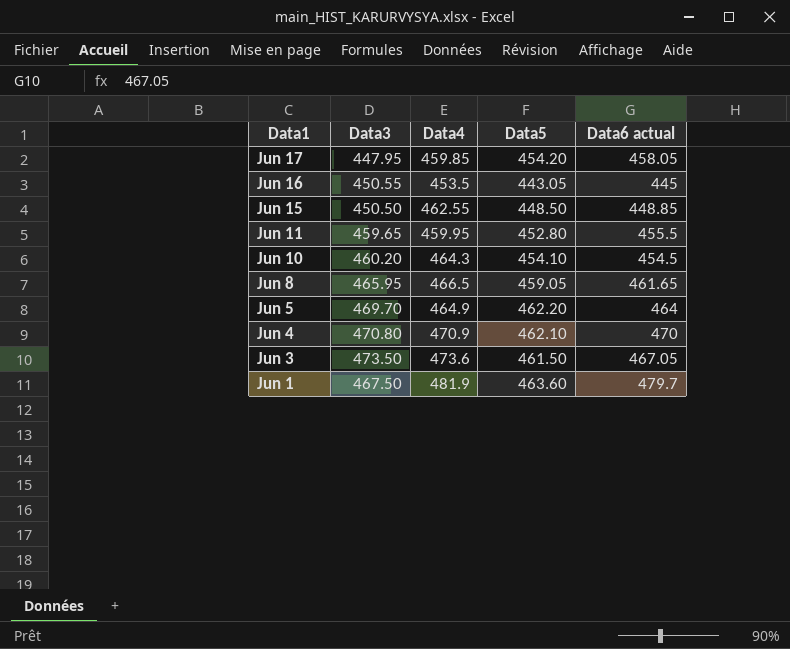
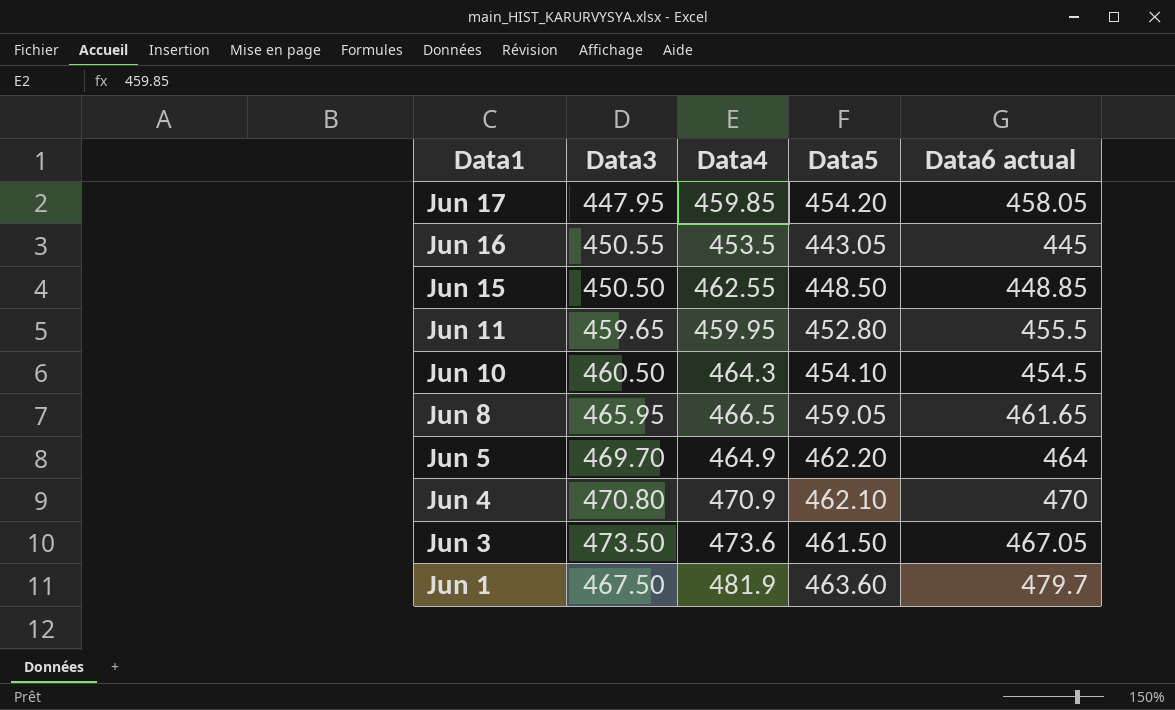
Jun 10 | Data3: 460.20 -> 460.50

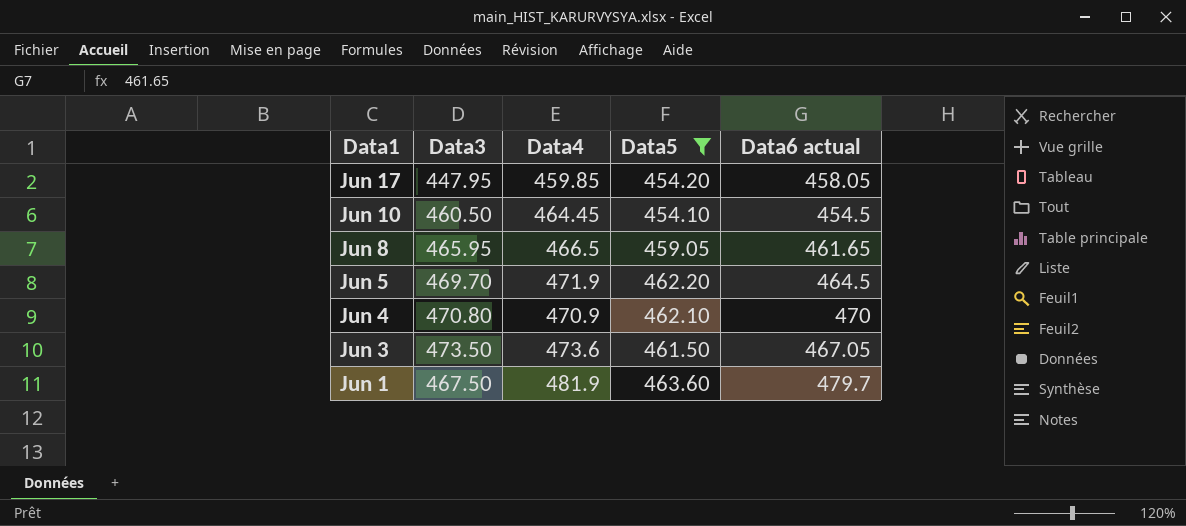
filter: none -> Data5 >= 454.10
Jun 10 | Data4: 464.3 -> 464.45
Jun 5 | Data4: 464.9 -> 471.9
Jun 5 | Data6 actual: 464 -> 464.5

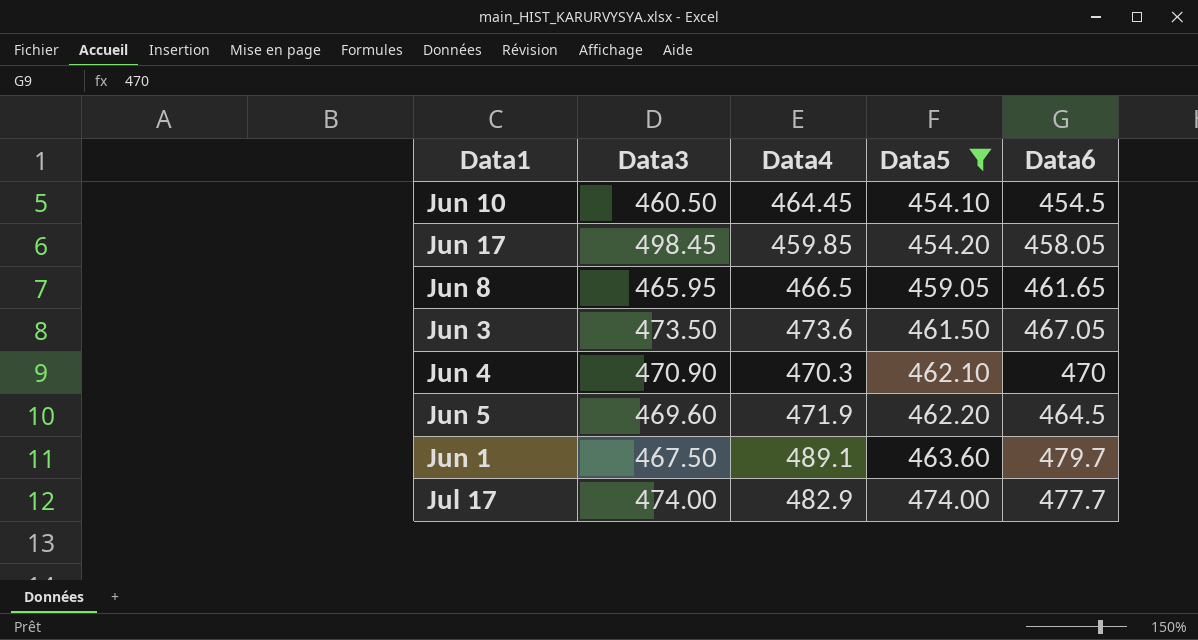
row order: Data1 descending -> Data5 ascending
column name: Data6 actual -> Data6
Jun 17 | Data3: 447.95 -> 498.45
Jun 4 | Data3: 470.80 -> 470.90
Jun 4 | Data4: 470.9 -> 470.3
Jun 5 | Data3: 469.70 -> 469.60
Jun 1 | Data4: 481.9 -> 489.1
row Jul 17: none -> 474.00 | 482.9 | 474.00 | 477.7

